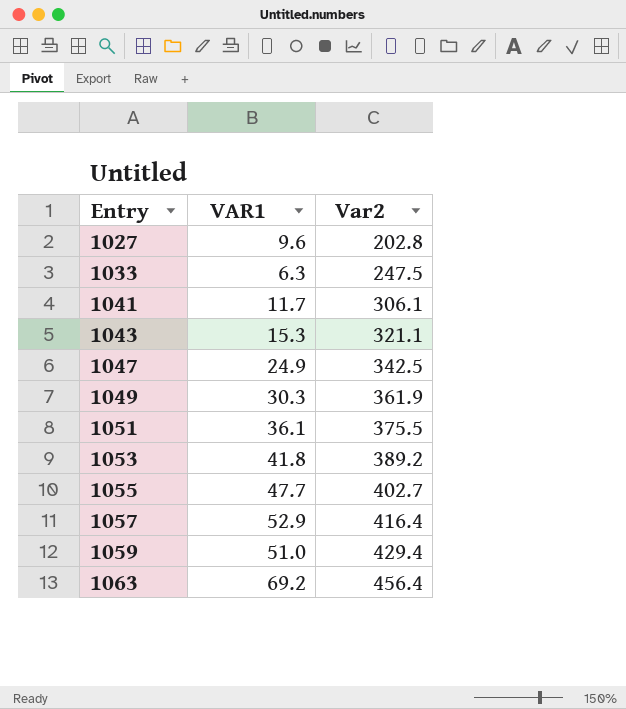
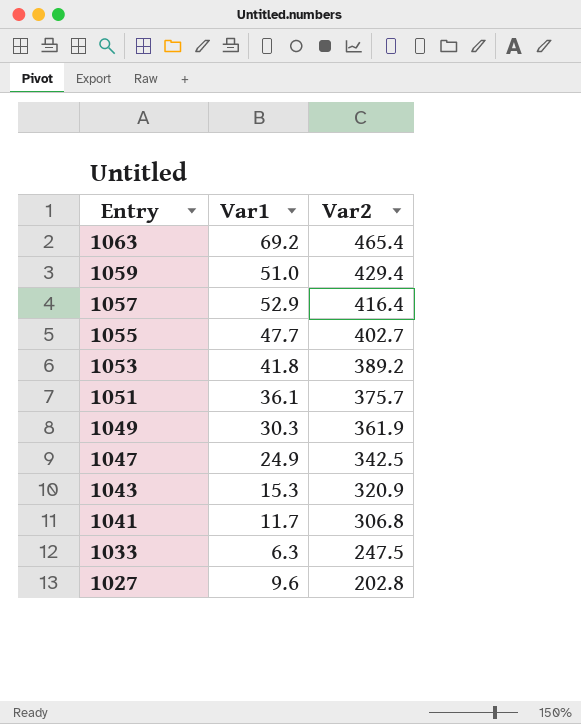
row order: Entry ascending -> Entry descending
column name: VAR1 -> Var1
1063 | Var2: 456.4 -> 465.4
1051 | Var2: 375.5 -> 375.7
1043 | Var2: 321.1 -> 320.9
1041 | Var2: 306.1 -> 306.8

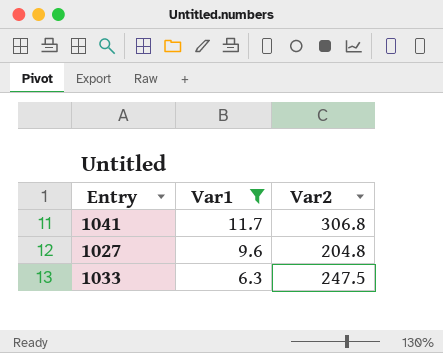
filter: none -> Var1 <= 11.7
row order: Entry descending -> Var1 descending
1027 | Var2: 202.8 -> 204.8

